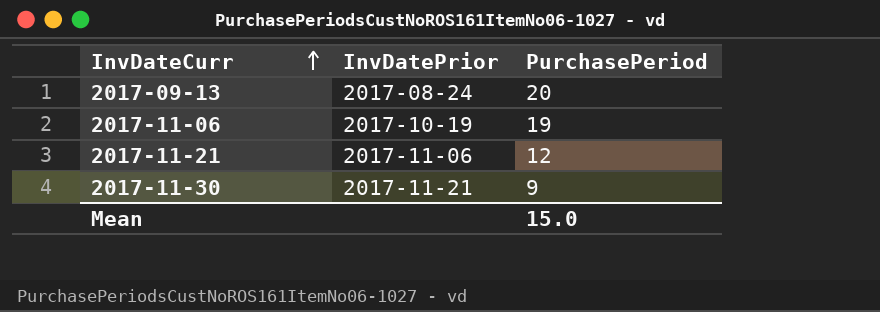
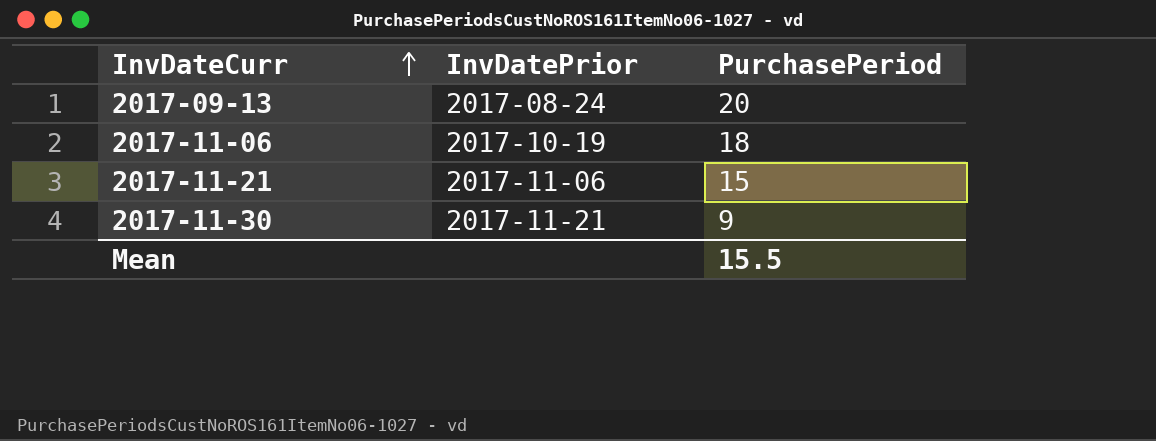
2017-11-06 | PurchasePeriod: 19 -> 18
2017-11-21 | PurchasePeriod: 12 -> 15
Mean | PurchasePeriod: 15.0 -> 15.5

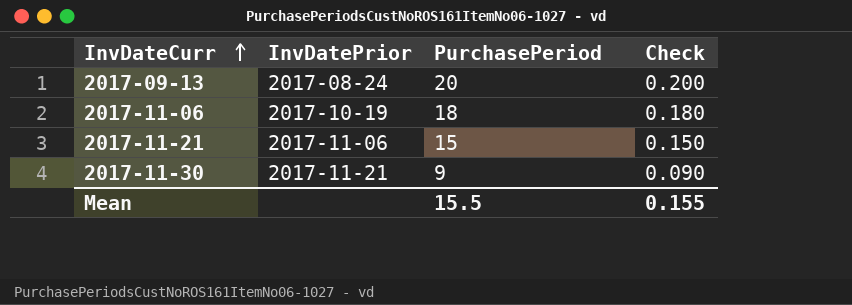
column Check | formula: none -> [PurchasePeriod] * 0.01

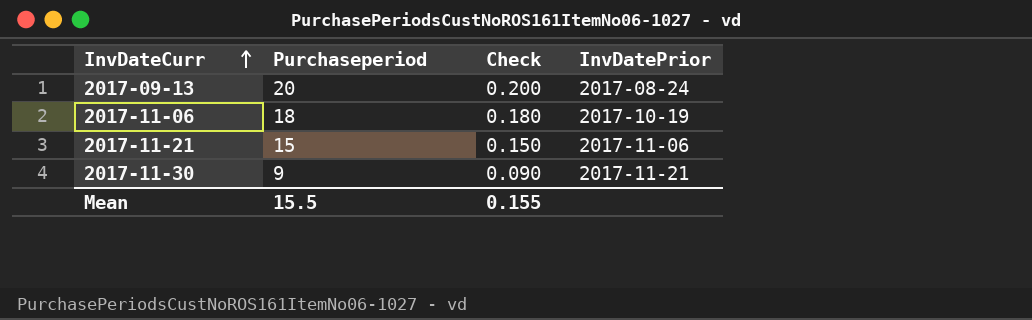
column name: PurchasePeriod -> Purchaseperiod
column InvDatePrior | position: 2 -> 4

